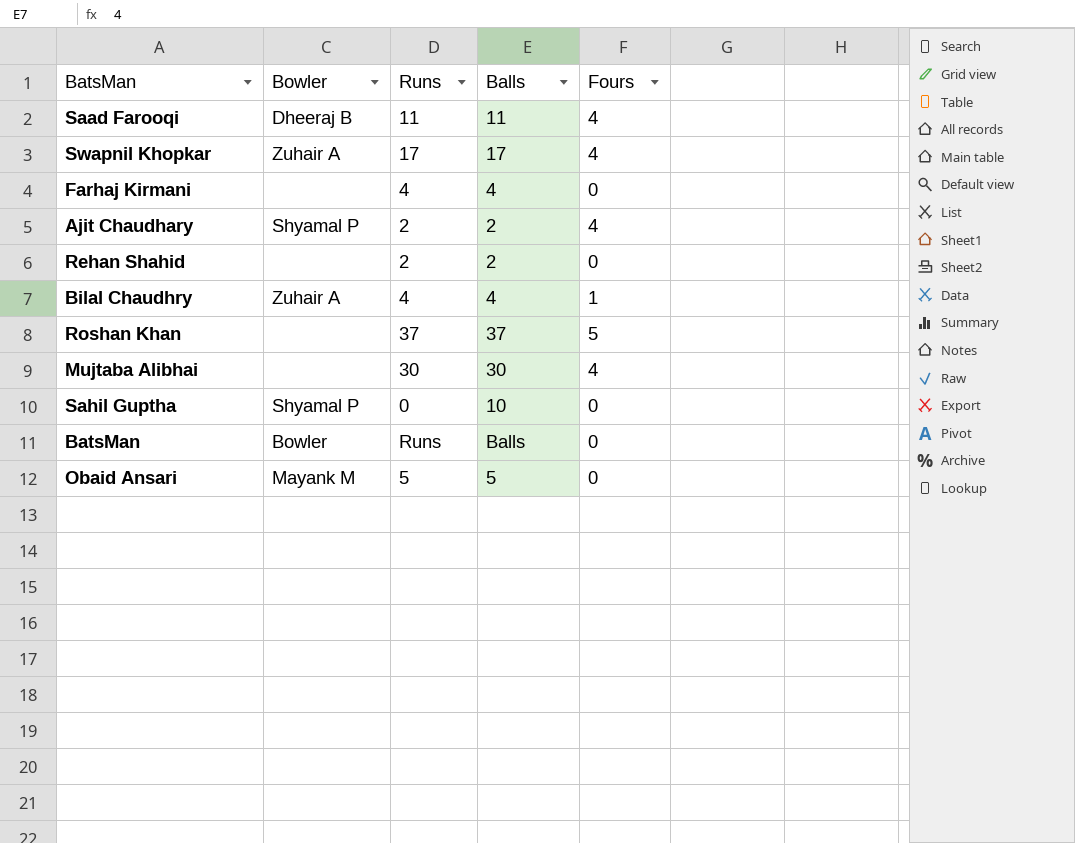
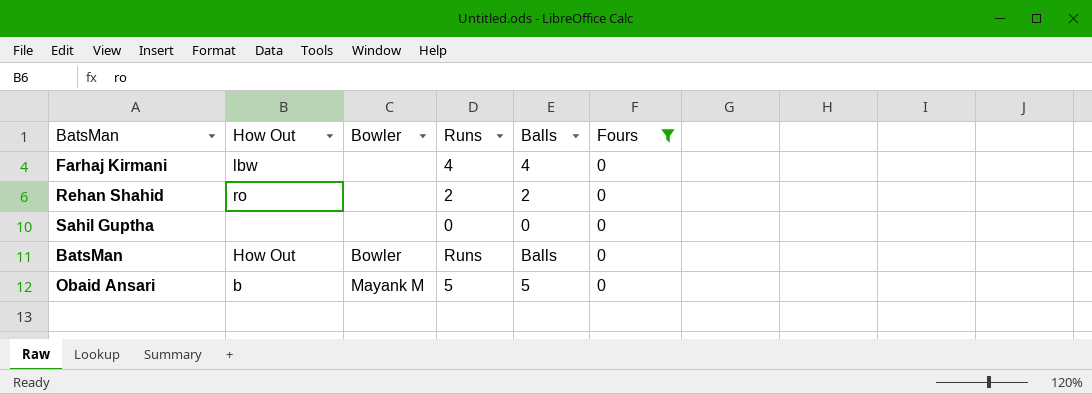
filter: none -> Fours = 0
column How Out | position: none -> 2
Sahil Guptha | Bowler: Shyamal P -> none
Sahil Guptha | Balls: 10 -> 0

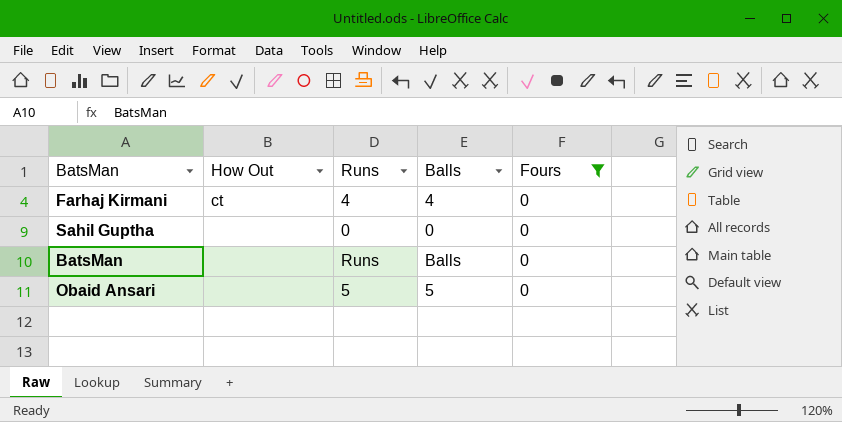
column Bowler | position: 3 -> none
row Rehan Shahid: ro | none | 2 | 2 | 0 -> none
Farhaj Kirmani | How Out: lbw -> ct
BatsMan | How Out: How Out -> none
Obaid Ansari | How Out: b -> none

